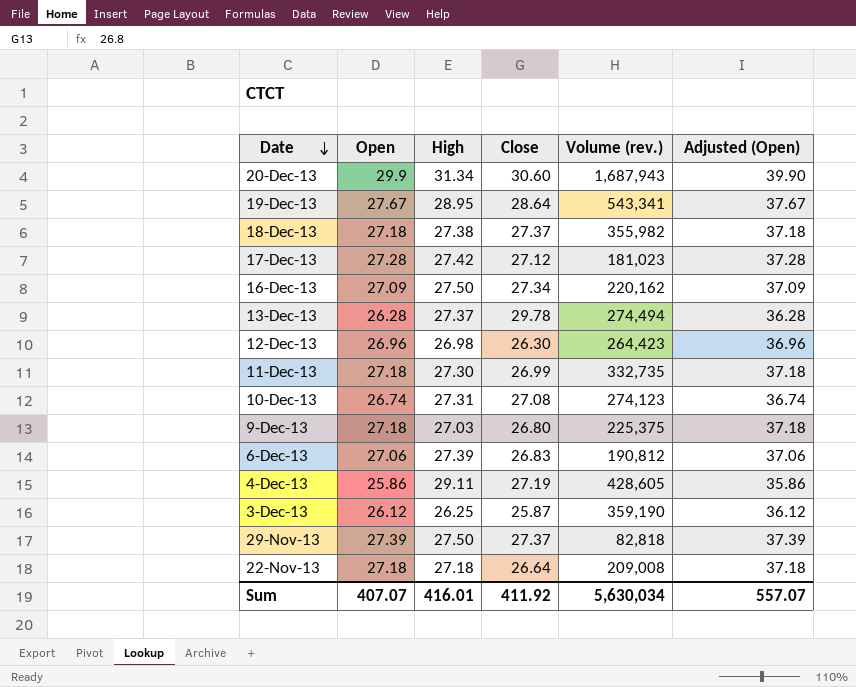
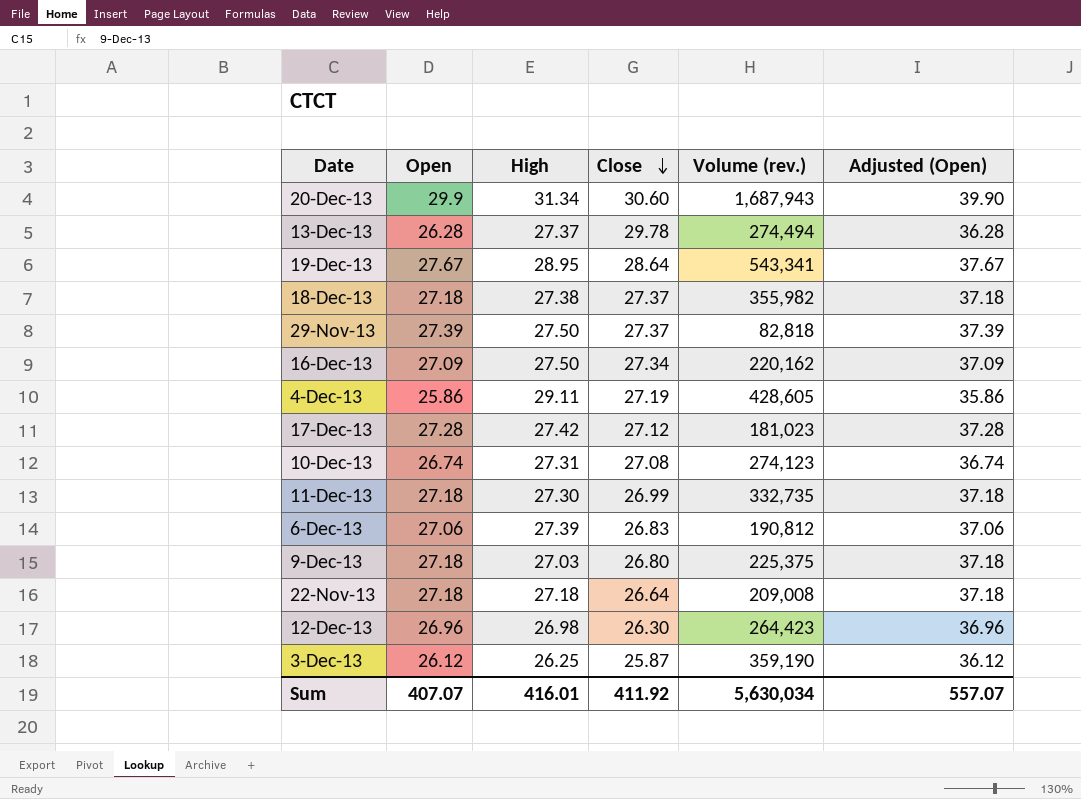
row order: Date descending -> Close descending

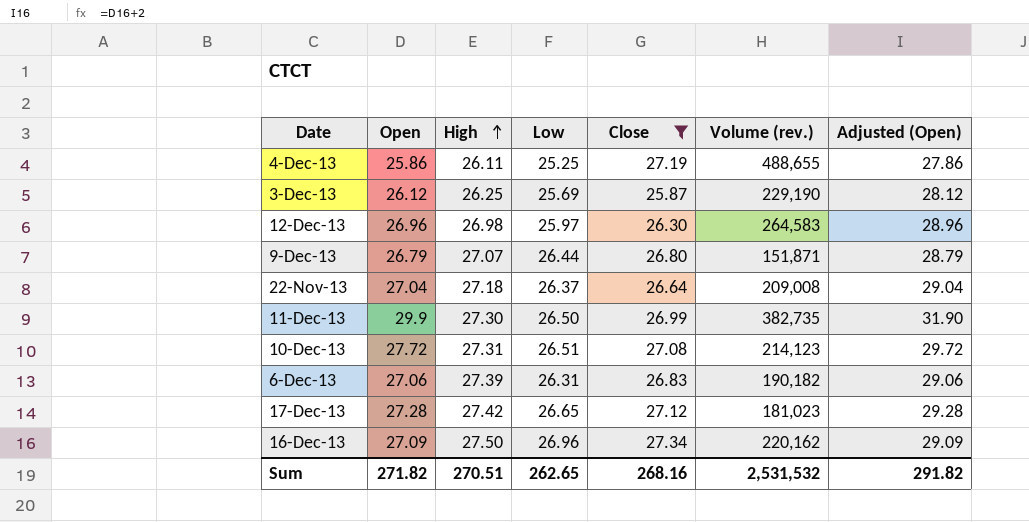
filter: none -> Close <= 27.34
row order: Close descending -> High ascending
column Low | position: none -> 4
column Adjusted (Open) | formula: [Open] + 10 -> [Open] + 2
4-Dec-13 | High: 29.11 -> 26.11
4-Dec-13 | Volume (rev.): 428,605 -> 488,655
3-Dec-13 | Volume (rev.): 359,190 -> 229,190
12-Dec-13 | Volume (rev.): 264,423 -> 264,583
9-Dec-13 | Open: 27.18 -> 26.79
9-Dec-13 | High: 27.03 -> 27.07
9-Dec-13 | Volume (rev.): 225,375 -> 151,871
22-Nov-13 | Open: 27.18 -> 27.04
11-Dec-13 | Open: 27.18 -> 29.9
11-Dec-13 | Volume (rev.): 332,735 -> 382,735
10-Dec-13 | Open: 26.74 -> 27.72
10-Dec-13 | Volume (rev.): 274,123 -> 214,123
6-Dec-13 | Volume (rev.): 190,812 -> 190,182
Sum | Open: 407.07 -> 271.82
Sum | High: 416.01 -> 270.51
Sum | Close: 411.92 -> 268.16
Sum | Volume (rev.): 5,630,034 -> 2,531,532
Sum | Adjusted (Open): 557.07 -> 291.82

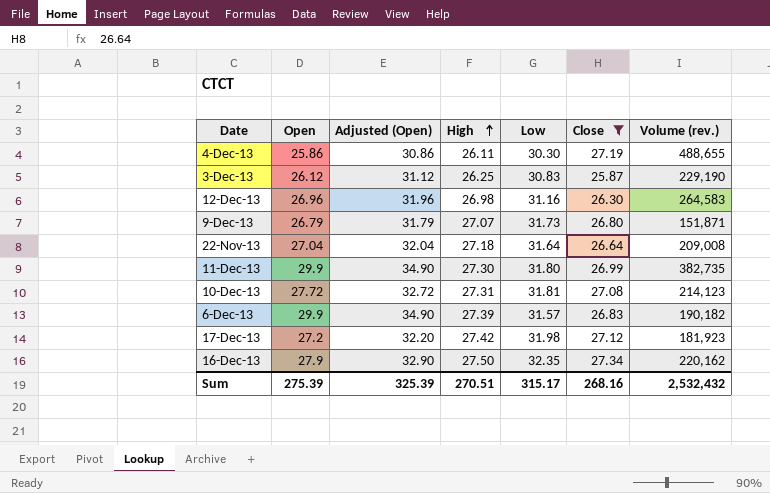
column Adjusted (Open) | formula: [Open] + 2 -> [Open] + 5
column Adjusted (Open) | position: 7 -> 3
4-Dec-13 | Low: 25.25 -> 30.30
3-Dec-13 | Low: 25.69 -> 30.83
12-Dec-13 | Low: 25.97 -> 31.16
9-Dec-13 | Low: 26.44 -> 31.73
22-Nov-13 | Low: 26.37 -> 31.64
11-Dec-13 | Low: 26.50 -> 31.80
10-Dec-13 | Low: 26.51 -> 31.81
6-Dec-13 | Open: 27.06 -> 29.9
6-Dec-13 | Low: 26.31 -> 31.57
17-Dec-13 | Open: 27.28 -> 27.2
17-Dec-13 | Low: 26.65 -> 31.98
17-Dec-13 | Volume (rev.): 181,023 -> 181,923
16-Dec-13 | Open: 27.09 -> 27.9
16-Dec-13 | Low: 26.96 -> 32.35
Sum | Open: 271.82 -> 275.39
Sum | Adjusted (Open): 291.82 -> 325.39
Sum | Low: 262.65 -> 315.17
Sum | Volume (rev.): 2,531,532 -> 2,532,432

